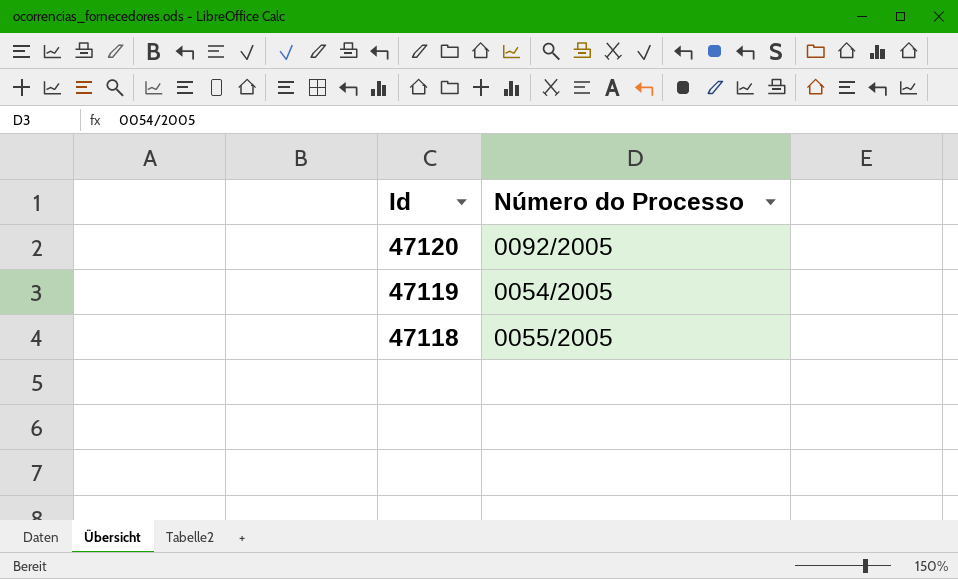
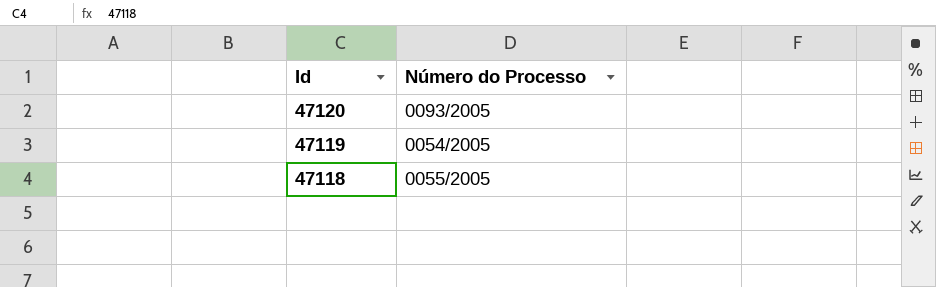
47120 | Número do Processo: 0092/2005 -> 0093/2005

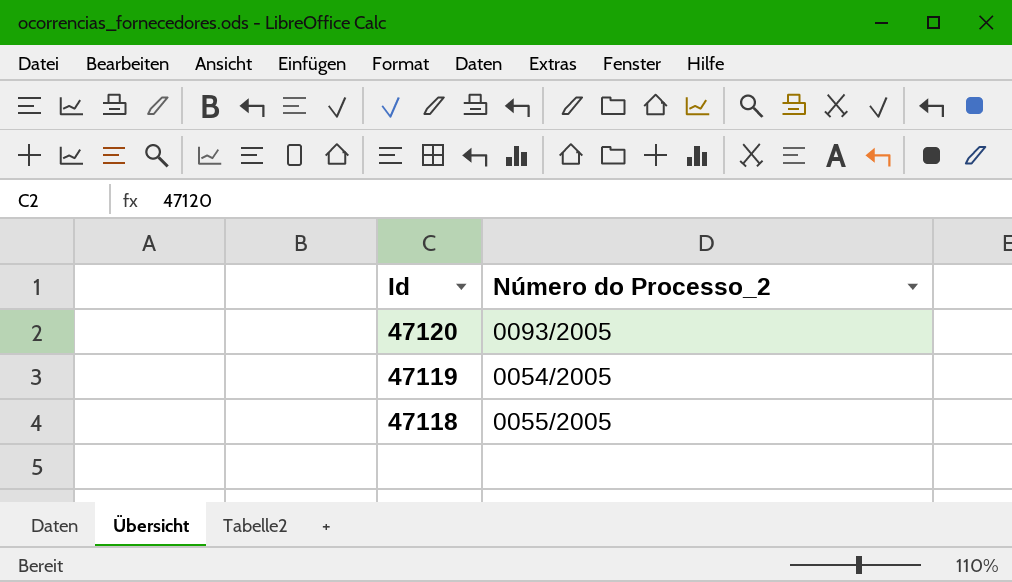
column name: Número do Processo -> Número do Processo_2

